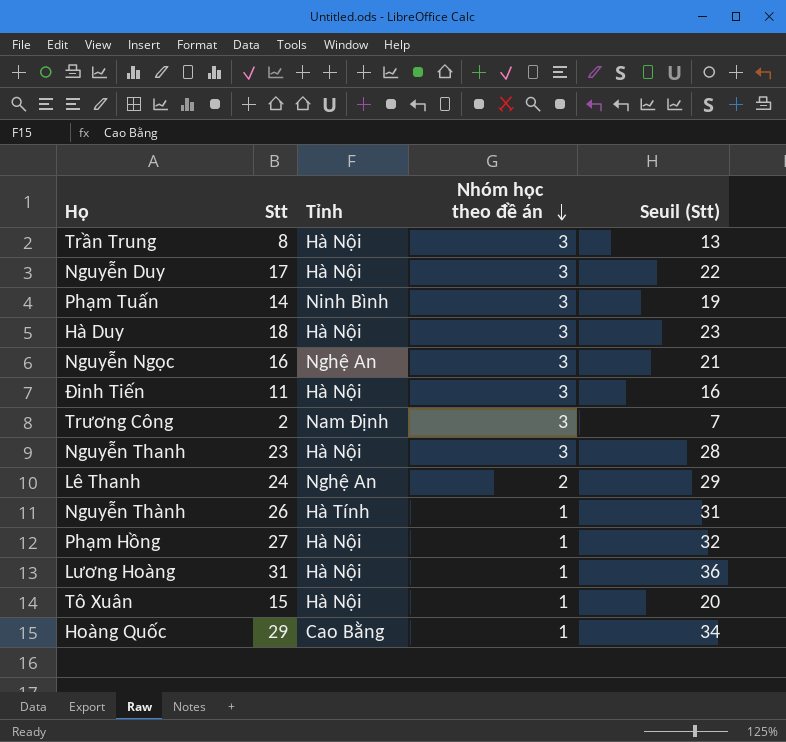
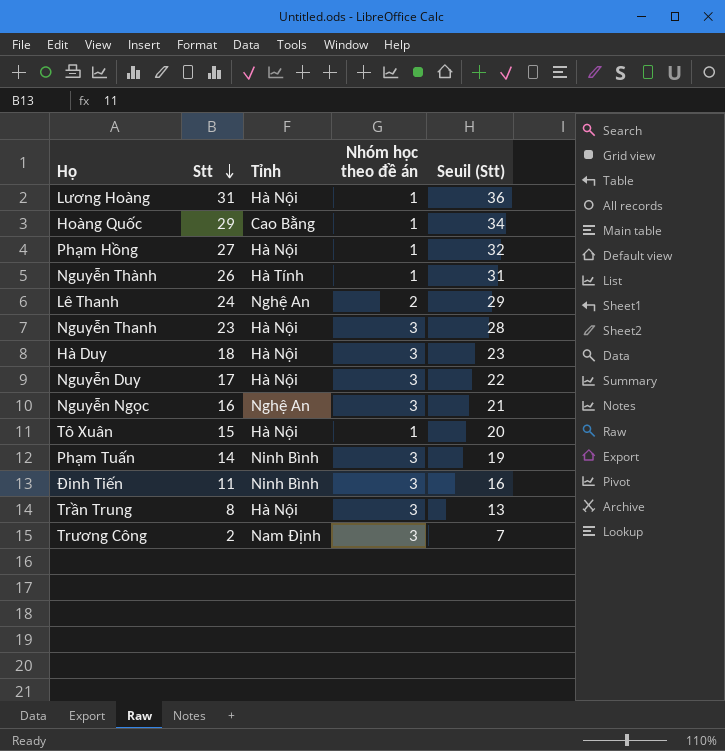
row order: Nhóm học theo đề án descending -> Stt descending
Đinh Tiến | Tỉnh: Hà Nội -> Ninh Bình

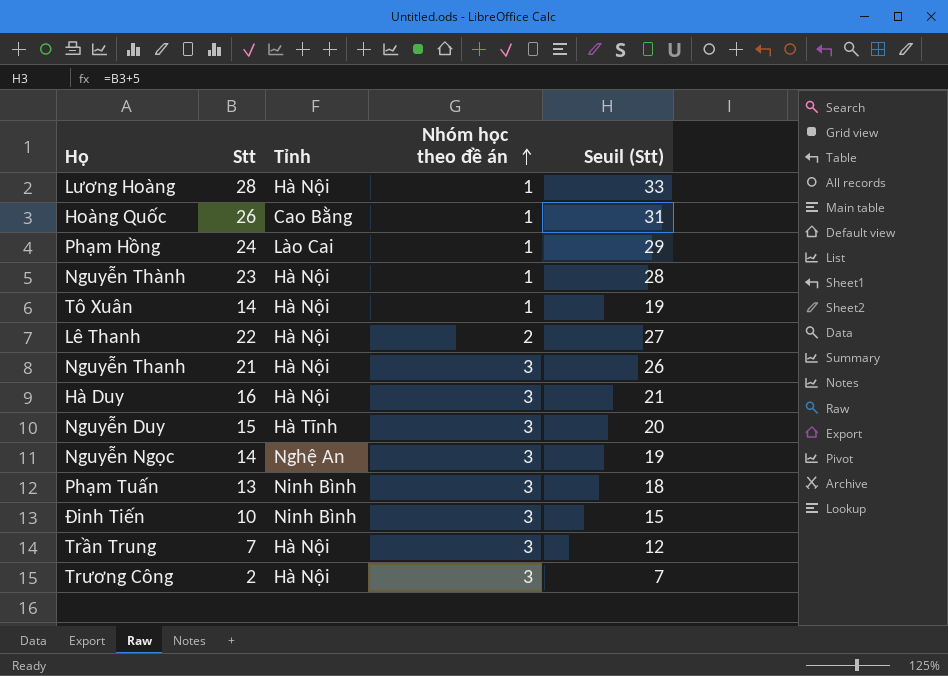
row order: Stt descending -> Nhóm học theo đề án ascending
Lương Hoàng | Stt: 31 -> 28
Lương Hoàng | Seuil (Stt): 36 -> 33
Hoàng Quốc | Stt: 29 -> 26
Hoàng Quốc | Seuil (Stt): 34 -> 31
Phạm Hồng | Stt: 27 -> 24
Phạm Hồng | Tỉnh: Hà Nội -> Lào Cai
Phạm Hồng | Seuil (Stt): 32 -> 29
Nguyễn Thành | Stt: 26 -> 23
Nguyễn Thành | Tỉnh: Hà Tính -> Hà Nội
Nguyễn Thành | Seuil (Stt): 31 -> 28
Tô Xuân | Stt: 15 -> 14
Tô Xuân | Seuil (Stt): 20 -> 19
Lê Thanh | Stt: 24 -> 22
Lê Thanh | Tỉnh: Nghệ An -> Hà Nội
Lê Thanh | Seuil (Stt): 29 -> 27
Nguyễn Thanh | Stt: 23 -> 21
Nguyễn Thanh | Seuil (Stt): 28 -> 26
Hà Duy | Stt: 18 -> 16
Hà Duy | Seuil (Stt): 23 -> 21
Nguyễn Duy | Stt: 17 -> 15
Nguyễn Duy | Tỉnh: Hà Nội -> Hà Tĩnh
Nguyễn Duy | Seuil (Stt): 22 -> 20
Nguyễn Ngọc | Stt: 16 -> 14
Nguyễn Ngọc | Seuil (Stt): 21 -> 19
Phạm Tuấn | Stt: 14 -> 13
Phạm Tuấn | Seuil (Stt): 19 -> 18
Đinh Tiến | Stt: 11 -> 10
Đinh Tiến | Seuil (Stt): 16 -> 15
Trần Trung | Stt: 8 -> 7
Trần Trung | Seuil (Stt): 13 -> 12
Trương Công | Tỉnh: Nam Định -> Hà Nội

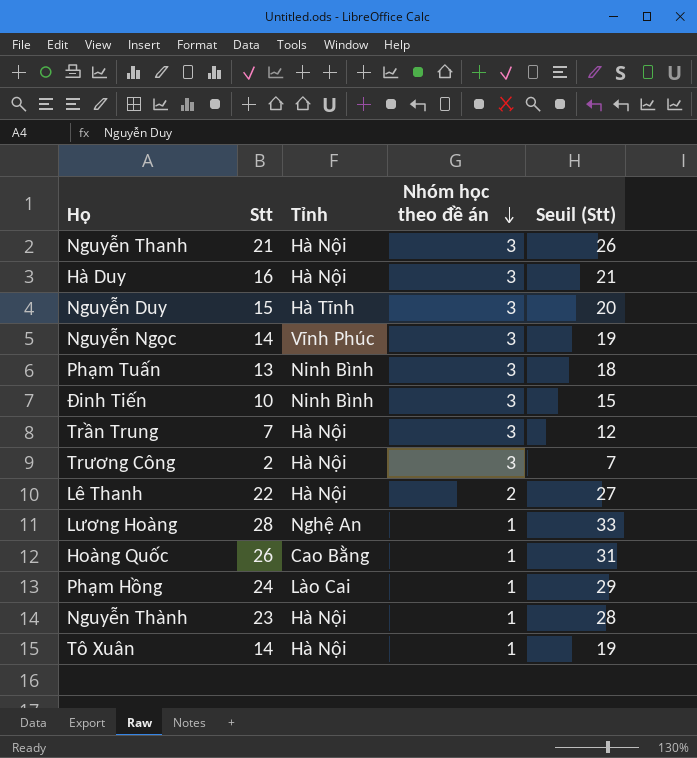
row order: Nhóm học theo đề án ascending -> Nhóm học theo đề án descending
Nguyễn Ngọc | Tỉnh: Nghệ An -> Vĩnh Phúc
Lương Hoàng | Tỉnh: Hà Nội -> Nghệ An

